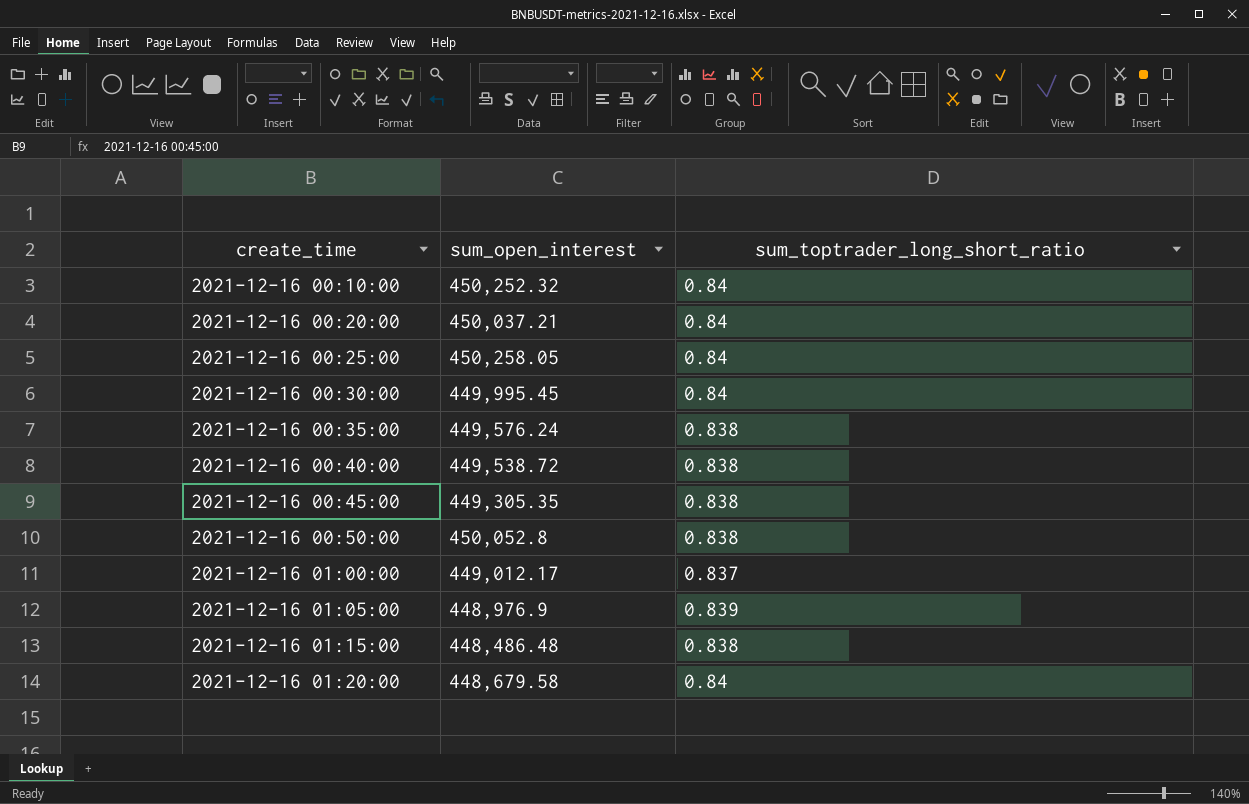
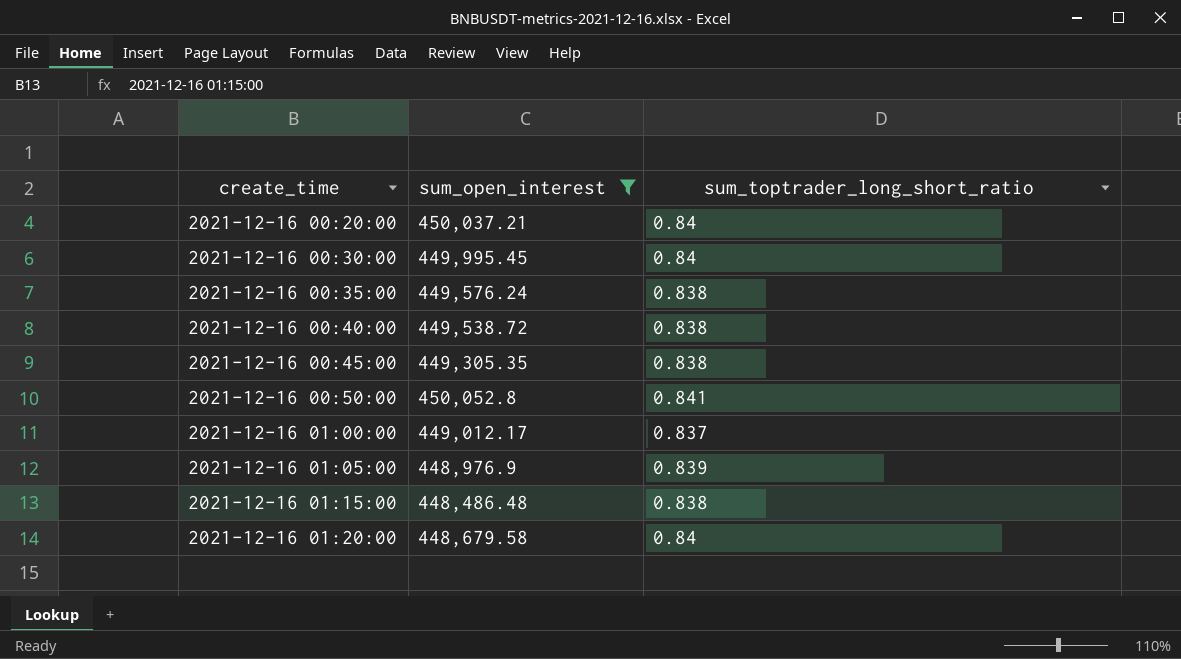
filter: none -> sum_open_interest <= 450,052.8
2021-12-16 00:50:00 | sum_toptrader_long_short_ratio: 0.838 -> 0.841

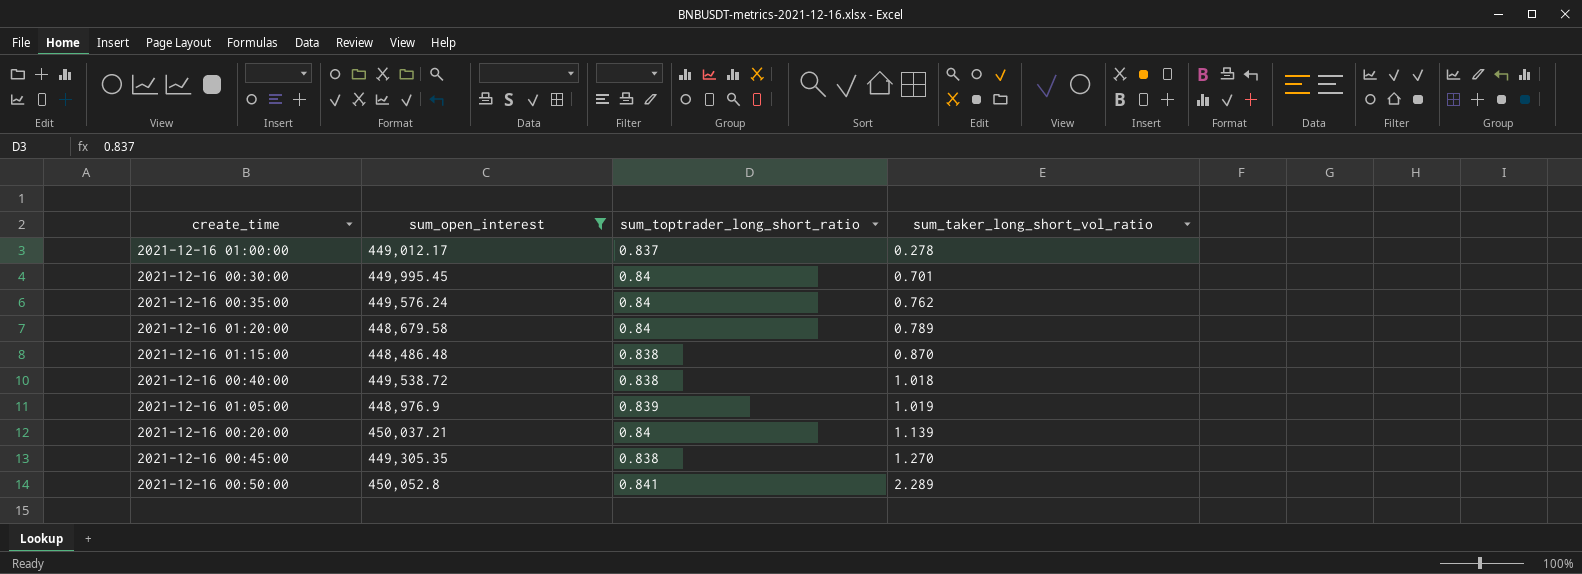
row order: create_time ascending -> sum_taker_long_short_vol_ratio ascending
column sum_taker_long_short_vol_ratio | position: none -> 4
2021-12-16 00:35:00 | sum_toptrader_long_short_ratio: 0.838 -> 0.84

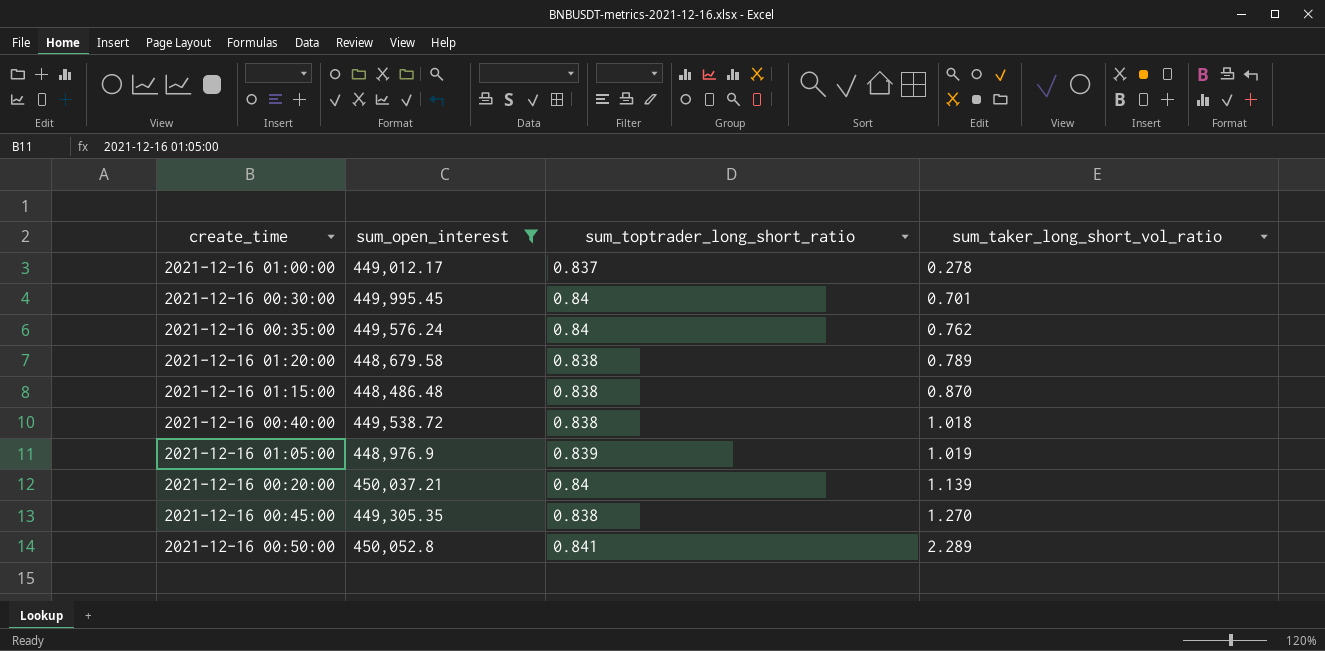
2021-12-16 01:20:00 | sum_toptrader_long_short_ratio: 0.84 -> 0.838

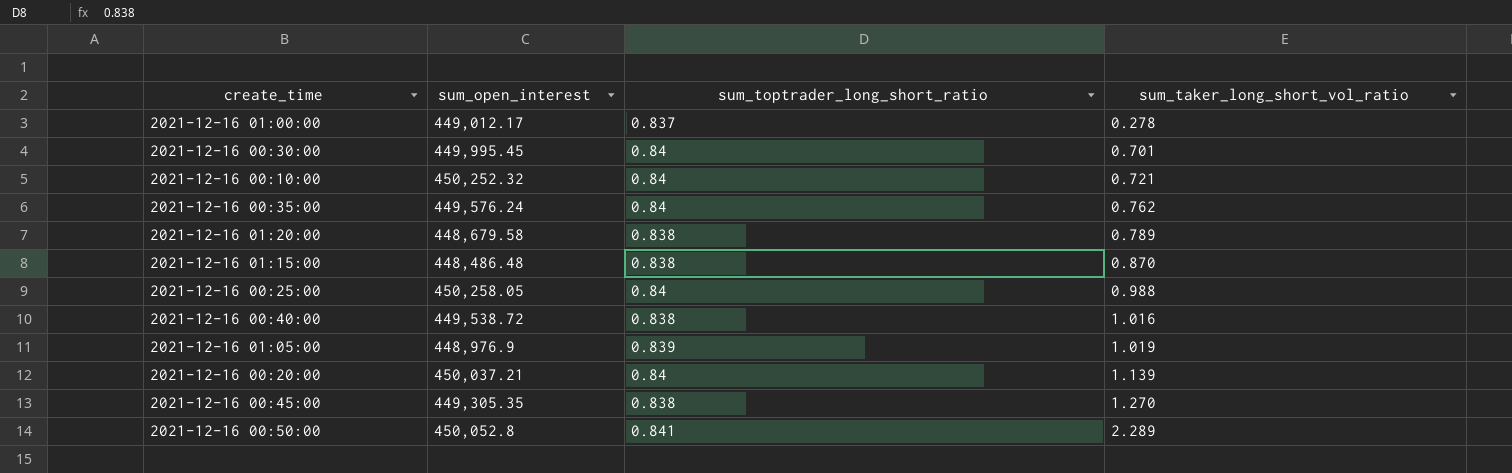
filter: sum_open_interest <= 450,052.8 -> none
2021-12-16 00:40:00 | sum_taker_long_short_vol_ratio: 1.018 -> 1.016

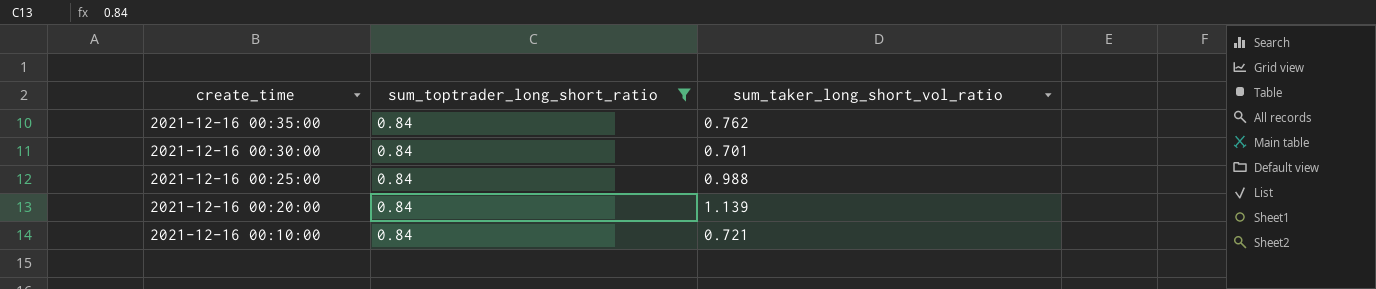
filter: none -> sum_toptrader_long_short_ratio = 0.84
row order: sum_taker_long_short_vol_ratio ascending -> create_time descending
column sum_open_interest | position: 2 -> none

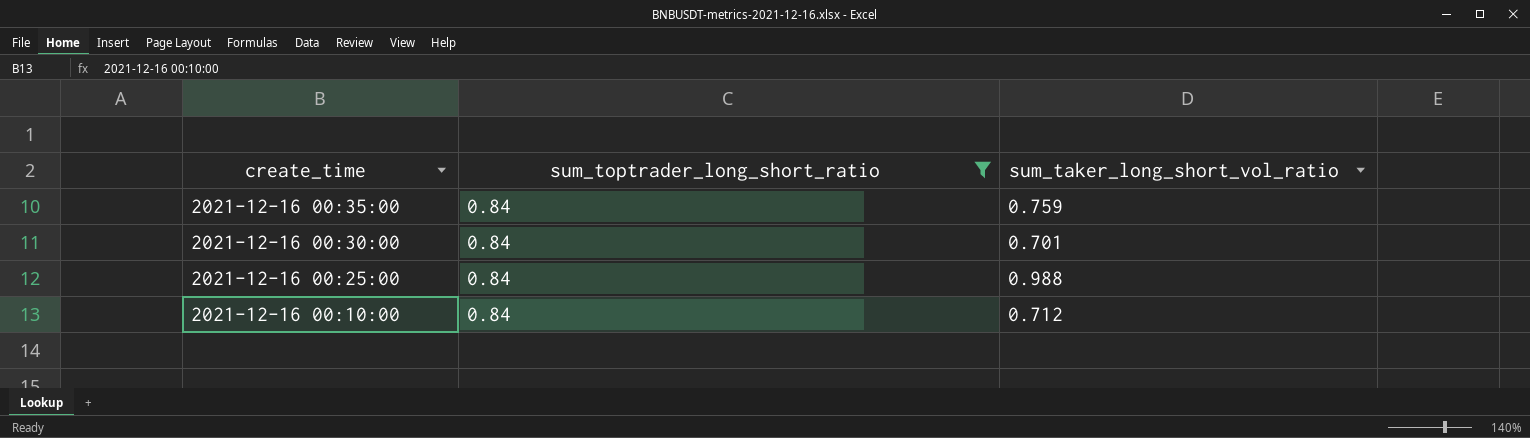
row 2021-12-16 00:20:00: 0.84 | 1.139 -> none
2021-12-16 00:35:00 | sum_taker_long_short_vol_ratio: 0.762 -> 0.759
2021-12-16 00:10:00 | sum_taker_long_short_vol_ratio: 0.721 -> 0.712

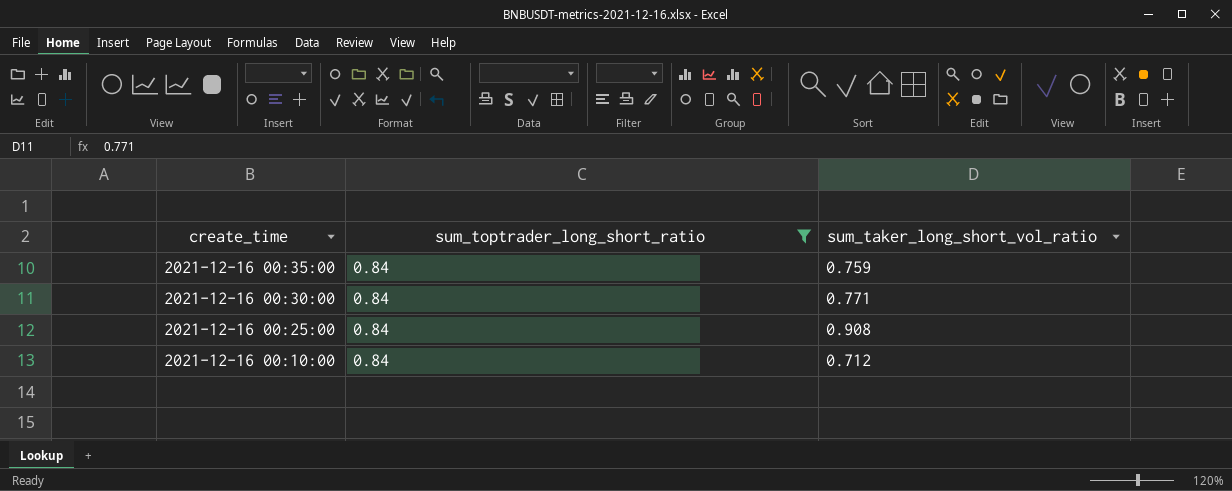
2021-12-16 00:30:00 | sum_taker_long_short_vol_ratio: 0.701 -> 0.771
2021-12-16 00:25:00 | sum_taker_long_short_vol_ratio: 0.988 -> 0.908

